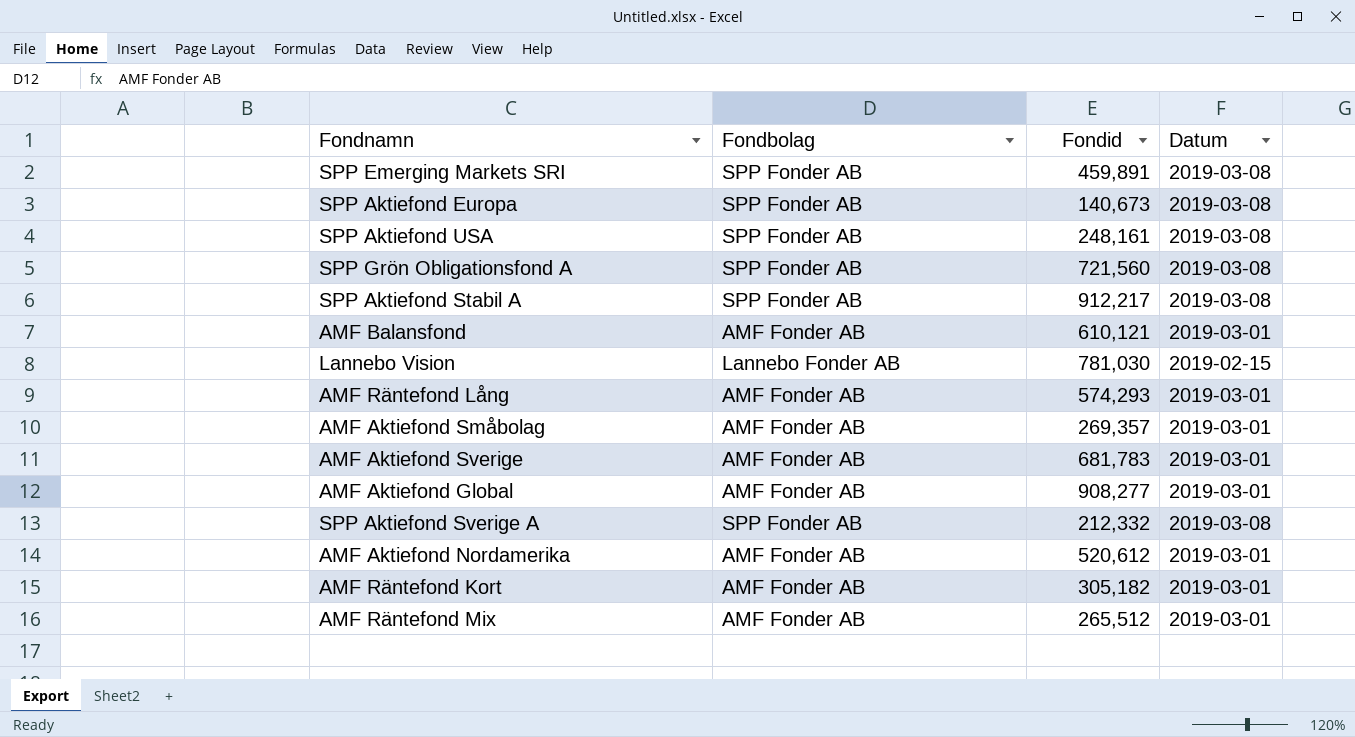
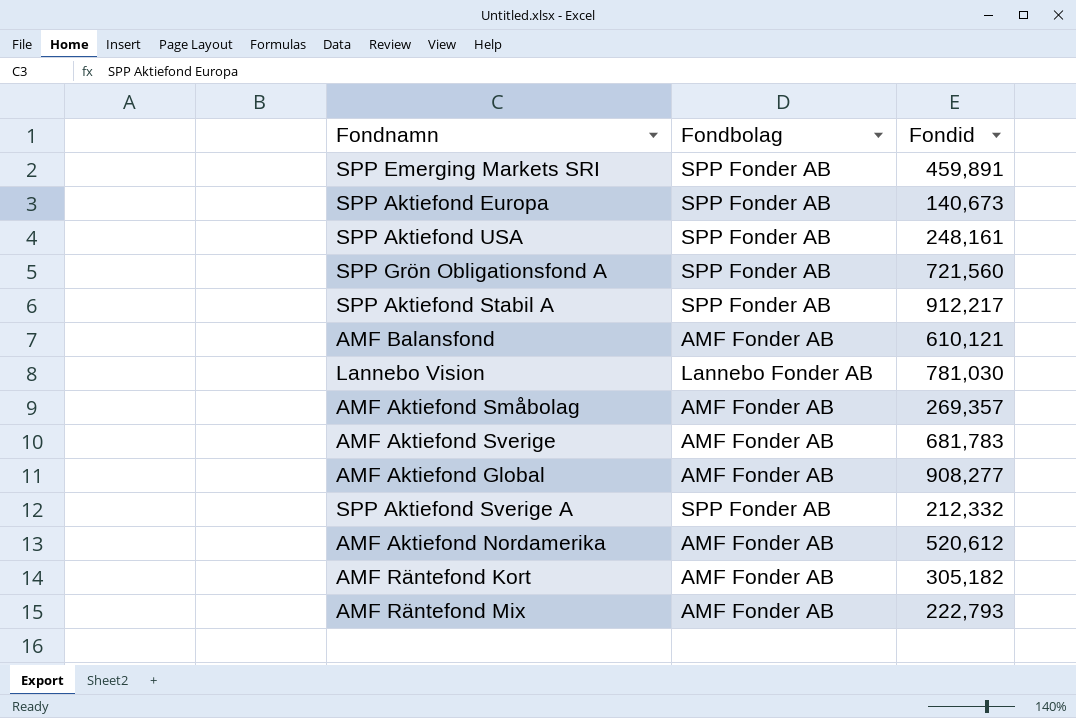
column Datum | position: 4 -> none
row AMF Räntefond Lång: AMF Fonder AB | 574,293 | 2019-03-01 -> none
AMF Räntefond Mix | Fondid: 265,512 -> 222,793

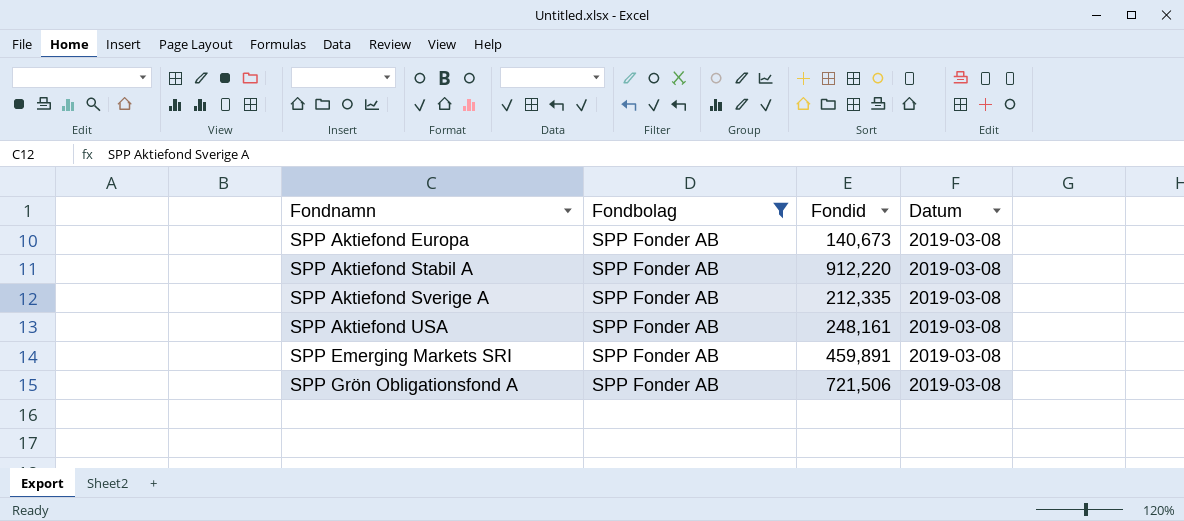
filter: none -> Fondbolag = SPP Fonder AB
row order: none -> Fondnamn ascending
column Datum | position: none -> 4
SPP Aktiefond Stabil A | Fondid: 912,217 -> 912,220
SPP Aktiefond Sverige A | Fondid: 212,332 -> 212,335
SPP Grön Obligationsfond A | Fondid: 721,560 -> 721,506

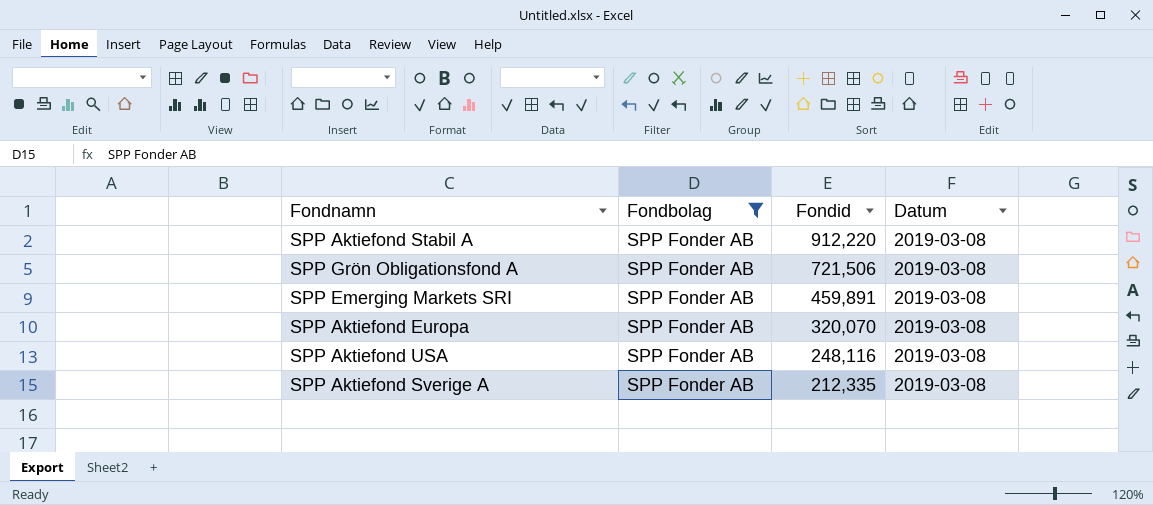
row order: Fondnamn ascending -> Fondid descending
SPP Aktiefond Europa | Fondid: 140,673 -> 320,070
SPP Aktiefond USA | Fondid: 248,161 -> 248,116

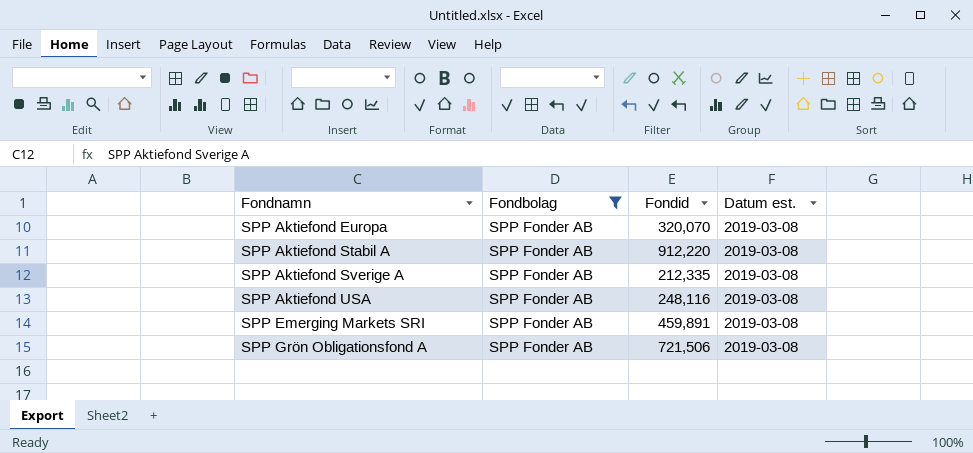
row order: Fondid descending -> Fondnamn ascending
column name: Datum -> Datum est.

